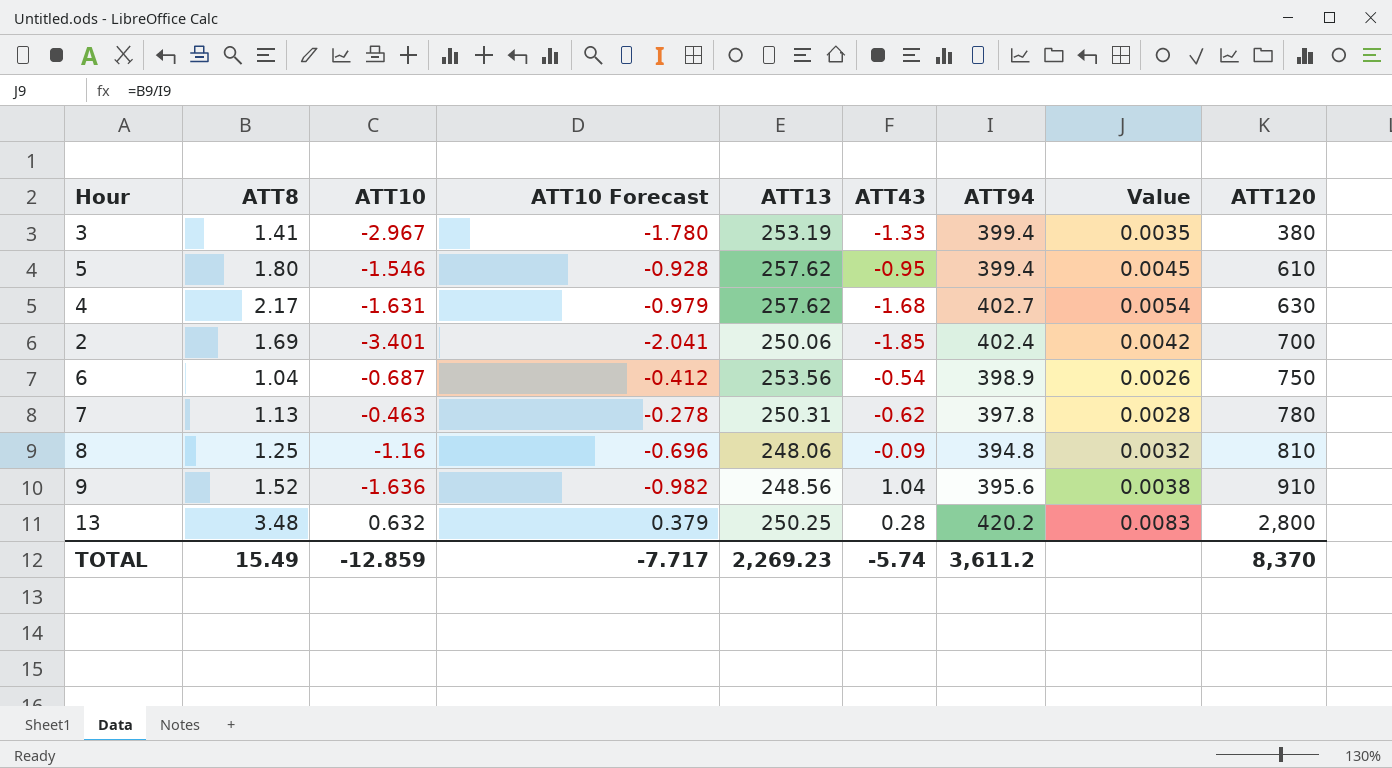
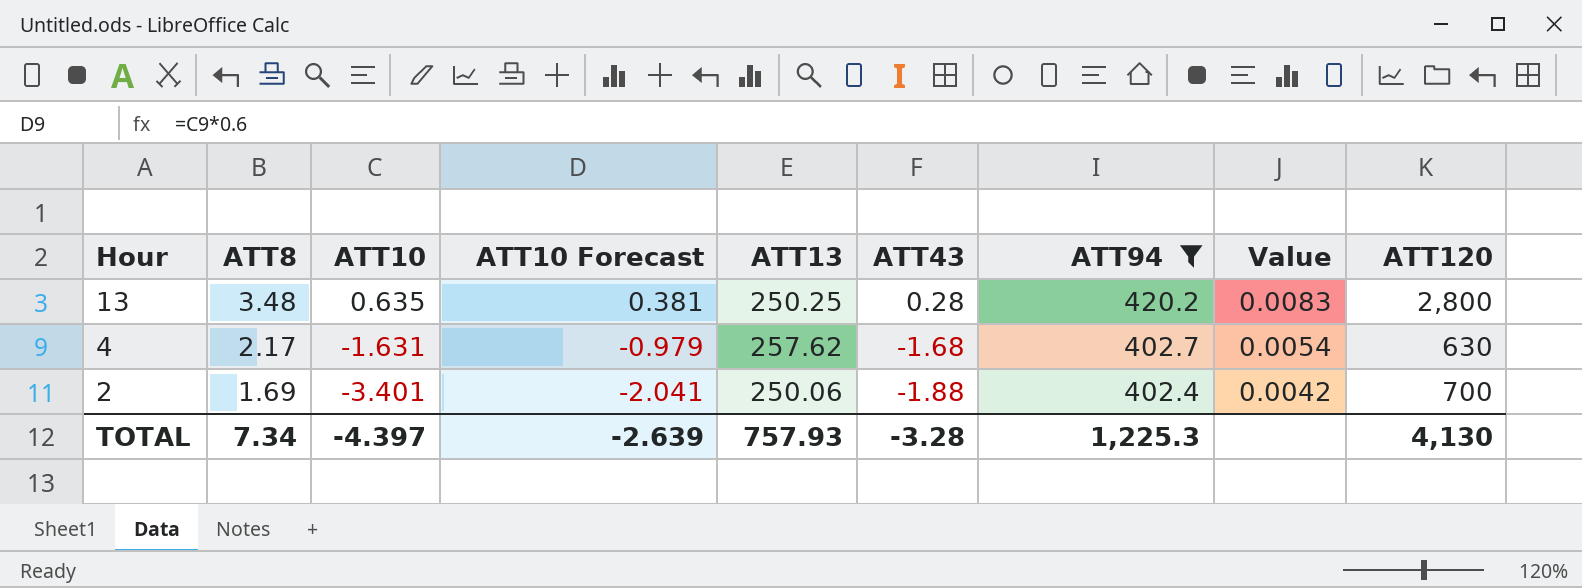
filter: none -> ATT94 >= 402.4
row order: ATT120 ascending -> Hour descending
13 | ATT10: 0.632 -> 0.635
13 | ATT10 Forecast: 0.379 -> 0.381
2 | ATT43: -1.85 -> -1.88
TOTAL | ATT8: 15.49 -> 7.34
TOTAL | ATT10: -12.859 -> -4.397
TOTAL | ATT10 Forecast: -7.717 -> -2.639
TOTAL | ATT13: 2,269.23 -> 757.93
TOTAL | ATT43: -5.74 -> -3.28
TOTAL | ATT94: 3,611.2 -> 1,225.3
TOTAL | ATT120: 8,370 -> 4,130

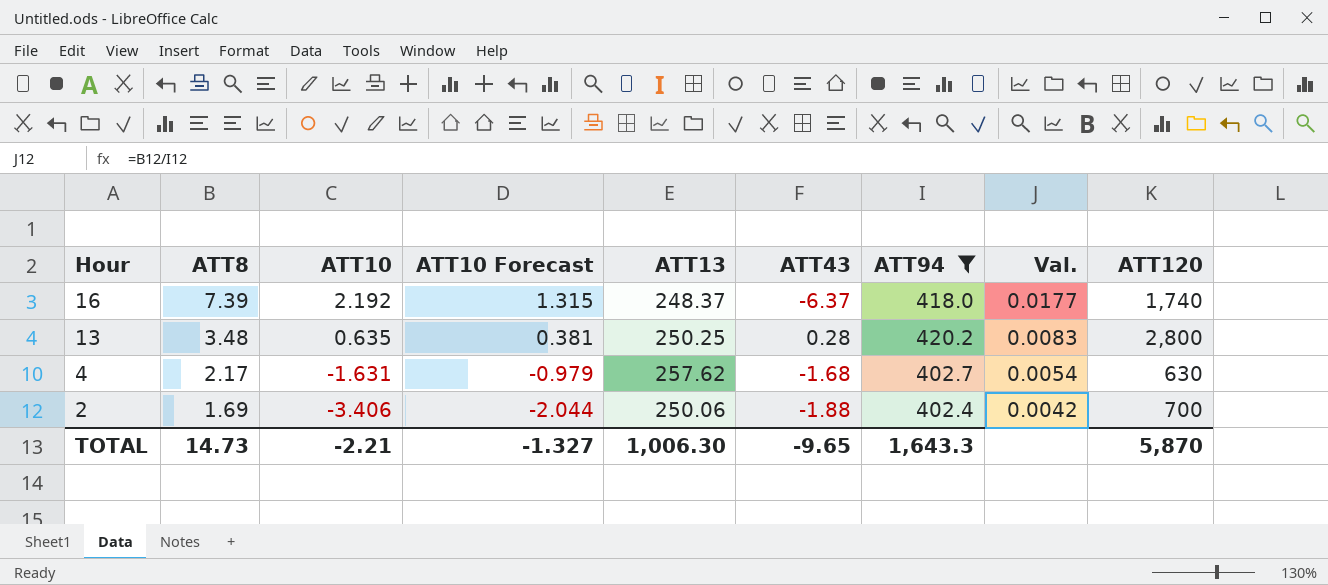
column name: Value -> Val.
row 16: none -> 7.39 | 2.192 | 1.315 | 248.37 | -6.37 | 418.0 | 0.0177 | 1,740
2 | ATT10: -3.401 -> -3.406
2 | ATT10 Forecast: -2.041 -> -2.044
TOTAL | ATT8: 7.34 -> 14.73
TOTAL | ATT10: -4.397 -> -2.21
TOTAL | ATT10 Forecast: -2.639 -> -1.327
TOTAL | ATT13: 757.93 -> 1,006.30
TOTAL | ATT43: -3.28 -> -9.65
TOTAL | ATT94: 1,225.3 -> 1,643.3
TOTAL | ATT120: 4,130 -> 5,870

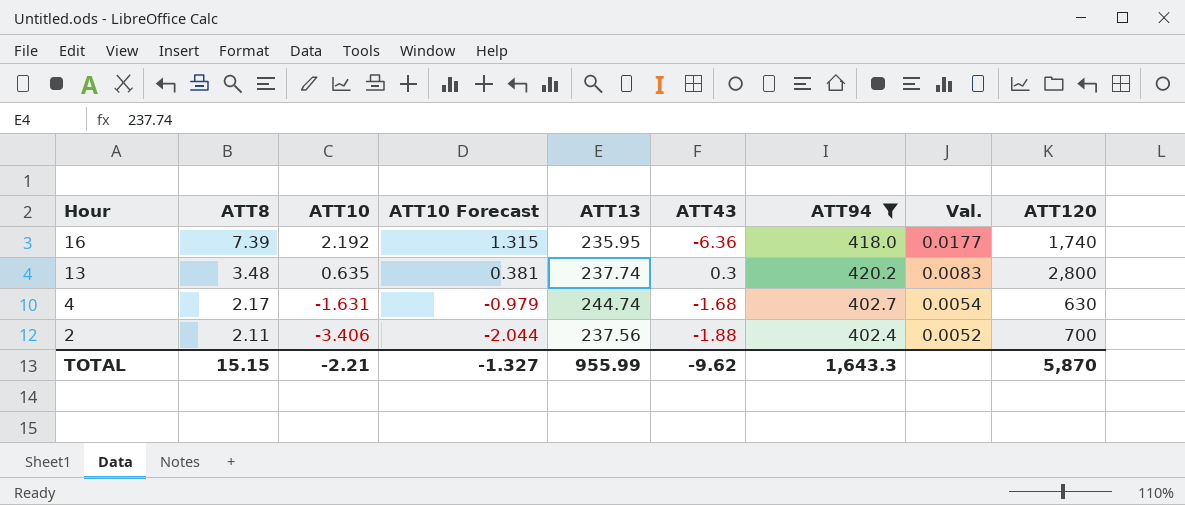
16 | ATT13: 248.37 -> 235.95
16 | ATT43: -6.37 -> -6.36
13 | ATT13: 250.25 -> 237.74
13 | ATT43: 0.28 -> 0.3
4 | ATT13: 257.62 -> 244.74
2 | ATT8: 1.69 -> 2.11
2 | ATT13: 250.06 -> 237.56
2 | Val.: 0.0042 -> 0.0052
TOTAL | ATT8: 14.73 -> 15.15
TOTAL | ATT13: 1,006.30 -> 955.99
TOTAL | ATT43: -9.65 -> -9.62

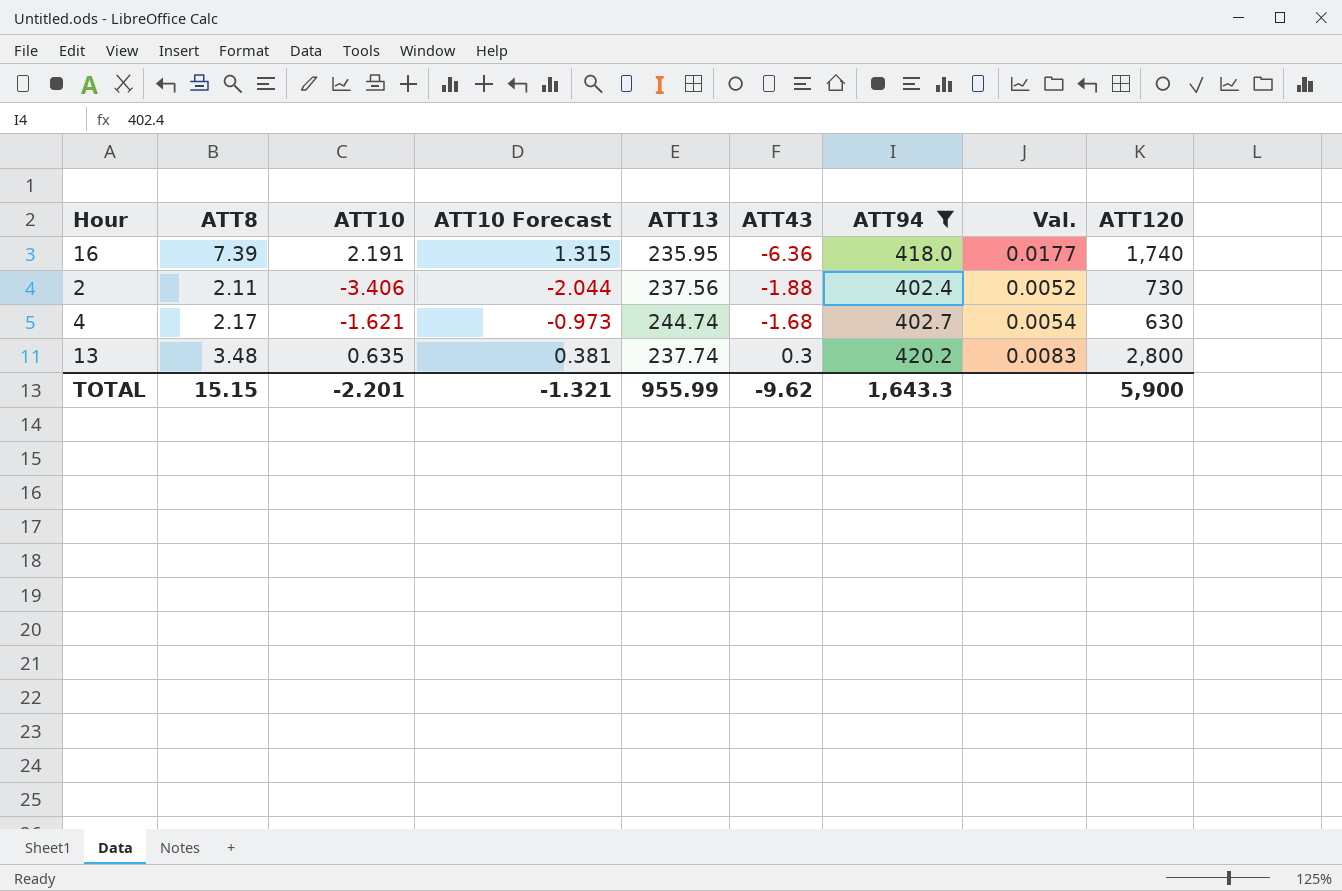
row order: Hour descending -> ATT43 ascending
16 | ATT10: 2.192 -> 2.191
2 | ATT120: 700 -> 730
4 | ATT10: -1.631 -> -1.621
4 | ATT10 Forecast: -0.979 -> -0.973
TOTAL | ATT10: -2.21 -> -2.201
TOTAL | ATT10 Forecast: -1.327 -> -1.321
TOTAL | ATT120: 5,870 -> 5,900

